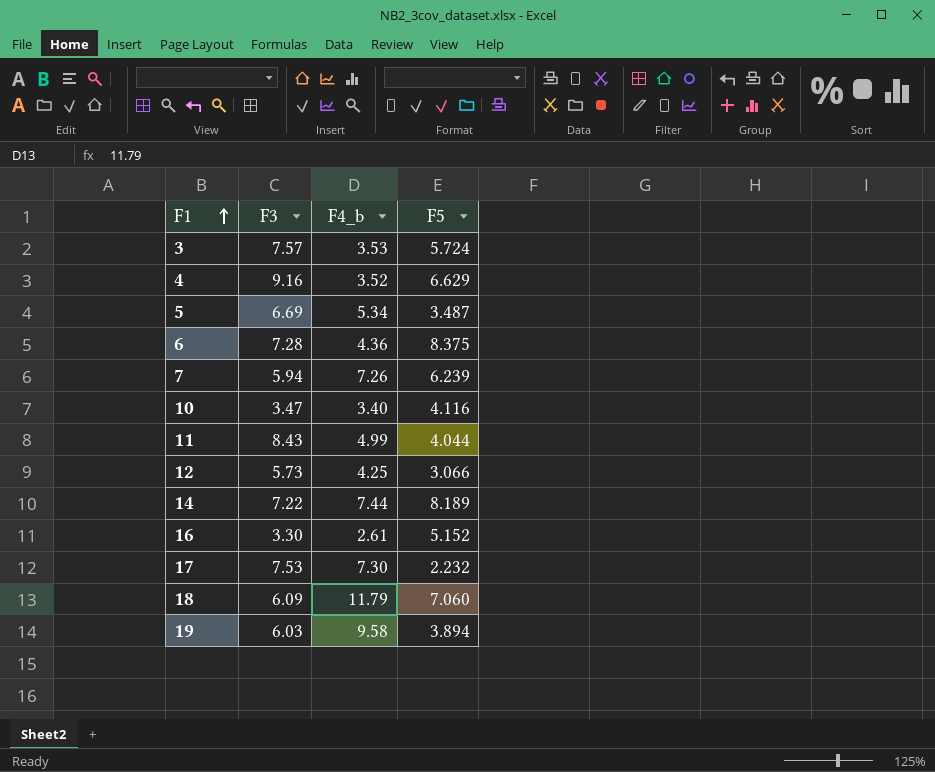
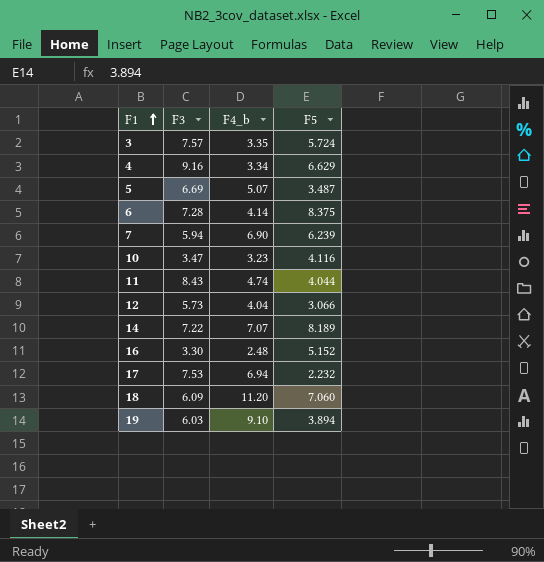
3 | F4_b: 3.53 -> 3.35
4 | F4_b: 3.52 -> 3.34
5 | F4_b: 5.34 -> 5.07
6 | F4_b: 4.36 -> 4.14
7 | F4_b: 7.26 -> 6.90
10 | F4_b: 3.40 -> 3.23
11 | F4_b: 4.99 -> 4.74
12 | F4_b: 4.25 -> 4.04
14 | F4_b: 7.44 -> 7.07
16 | F4_b: 2.61 -> 2.48
17 | F4_b: 7.30 -> 6.94
18 | F4_b: 11.79 -> 11.20
19 | F4_b: 9.58 -> 9.10

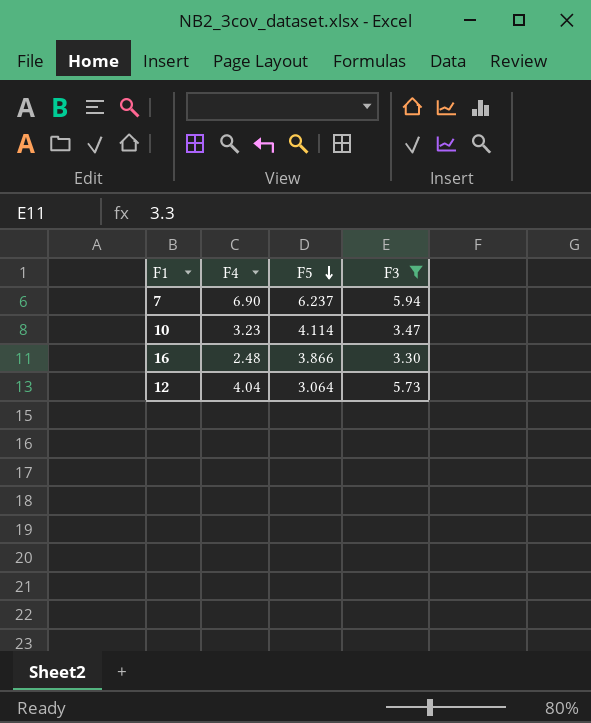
filter: none -> F3 <= 5.94
row order: F1 ascending -> F5 descending
column name: F4_b -> F4
column F3 | position: 2 -> 4
7 | F5: 6.239 -> 6.237
10 | F5: 4.116 -> 4.114
16 | F5: 5.152 -> 3.866
12 | F5: 3.066 -> 3.064

